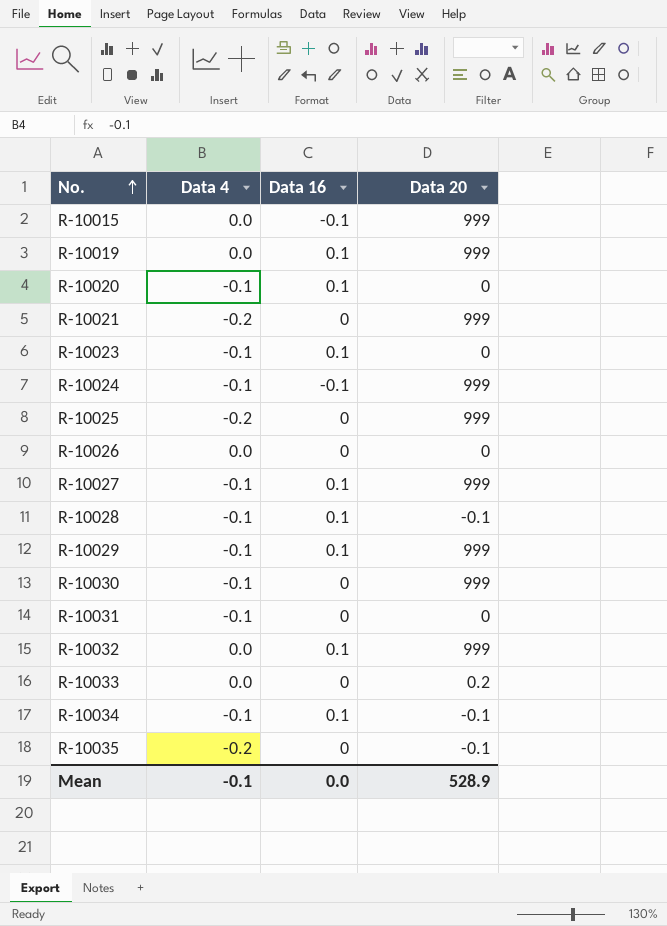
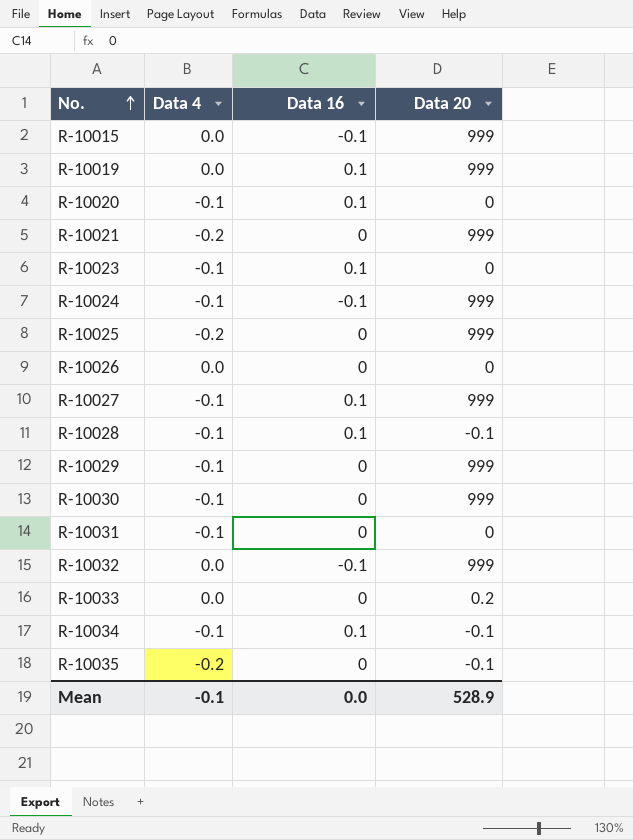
R-10029 | Data 16: 0.1 -> 0
R-10032 | Data 16: 0.1 -> -0.1

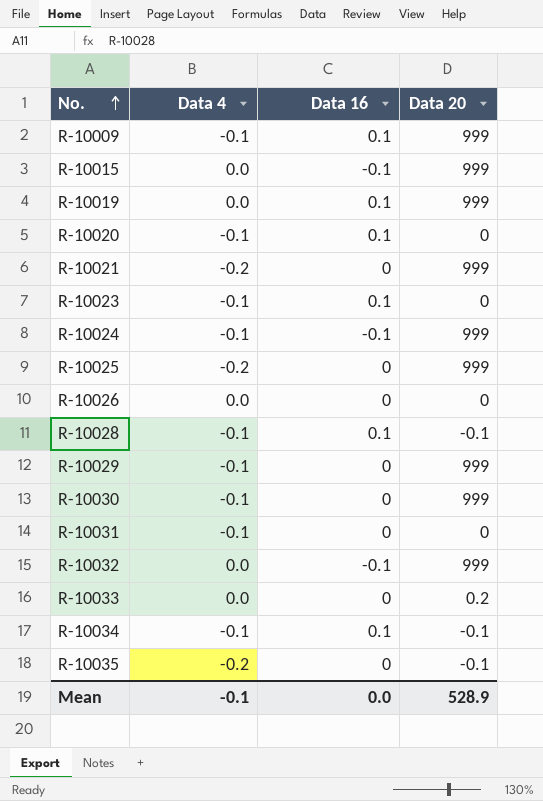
row R-10027: -0.1 | 0.1 | 999 -> none
row R-10009: none -> -0.1 | 0.1 | 999

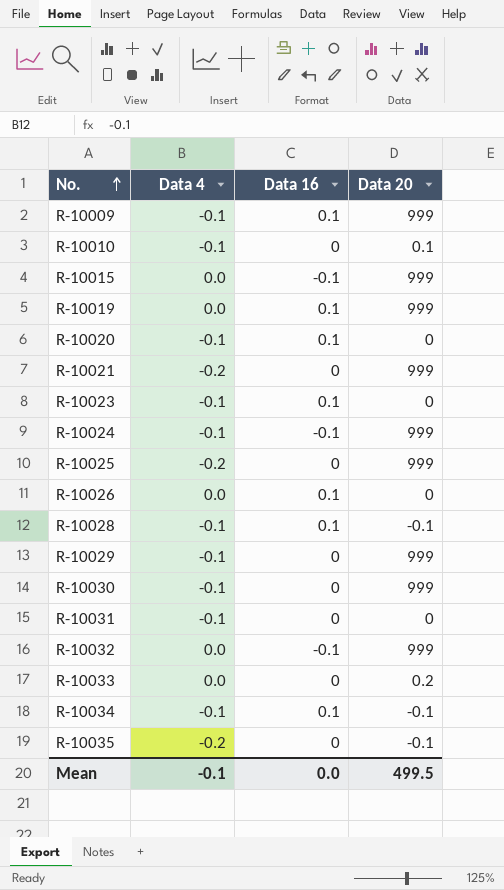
row R-10010: none -> -0.1 | 0 | 0.1
R-10026 | Data 16: 0 -> 0.1
Mean | Data 20: 528.9 -> 499.5

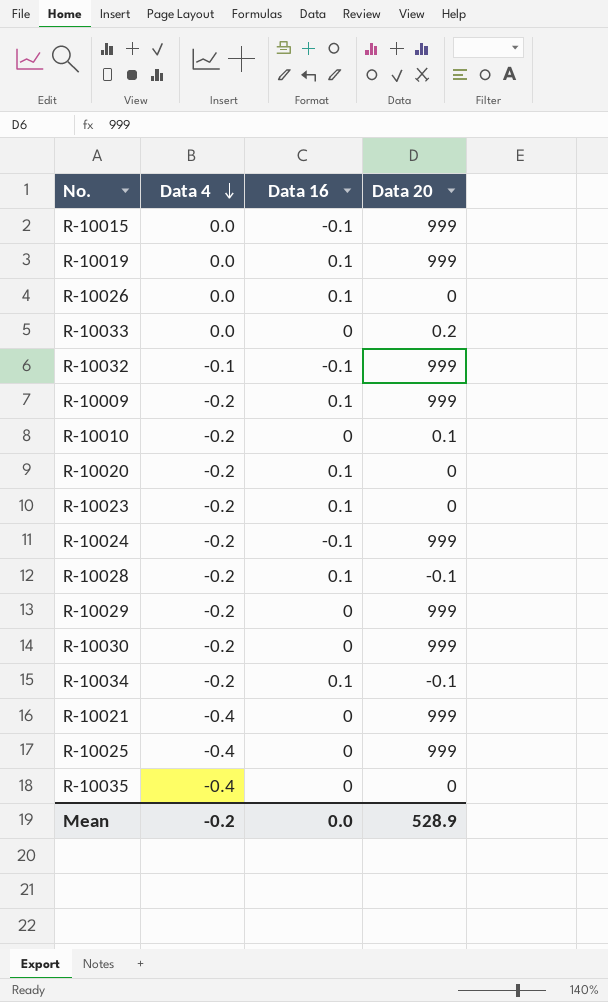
row order: No. ascending -> Data 4 descending
row R-10031: -0.1 | 0 | 0 -> none
R-10032 | Data 4: 0.0 -> -0.1
R-10009 | Data 4: -0.1 -> -0.2
R-10010 | Data 4: -0.1 -> -0.2
R-10020 | Data 4: -0.1 -> -0.2
R-10023 | Data 4: -0.1 -> -0.2
R-10024 | Data 4: -0.1 -> -0.2
R-10028 | Data 4: -0.1 -> -0.2
R-10029 | Data 4: -0.1 -> -0.2
R-10030 | Data 4: -0.1 -> -0.2
R-10034 | Data 4: -0.1 -> -0.2
R-10021 | Data 4: -0.2 -> -0.4
R-10025 | Data 4: -0.2 -> -0.4
R-10035 | Data 4: -0.2 -> -0.4
R-10035 | Data 20: -0.1 -> 0
Mean | Data 4: -0.1 -> -0.2
Mean | Data 20: 499.5 -> 528.9

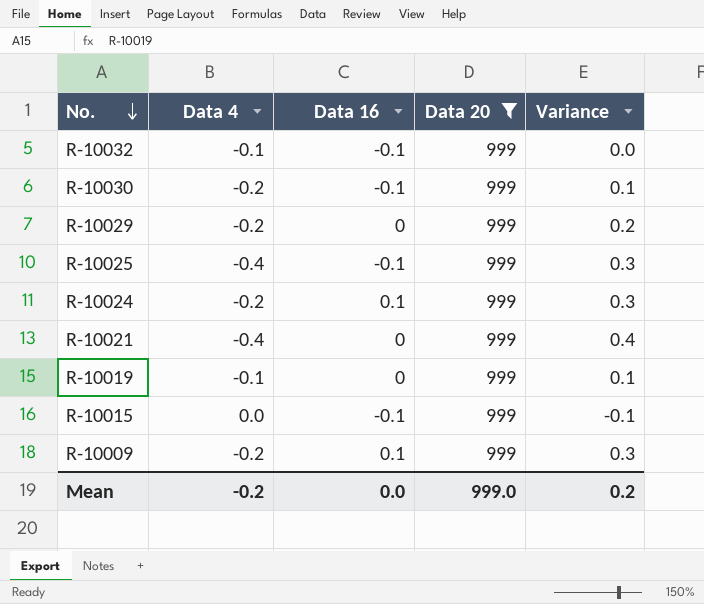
filter: none -> Data 20 = 999
row order: Data 4 descending -> No. descending
column Variance | formula: none -> [Data 16] - [Data 4]
R-10030 | Data 16: 0 -> -0.1
R-10025 | Data 16: 0 -> -0.1
R-10024 | Data 16: -0.1 -> 0.1
R-10019 | Data 4: 0.0 -> -0.1
R-10019 | Data 16: 0.1 -> 0
Mean | Data 20: 528.9 -> 999.0

